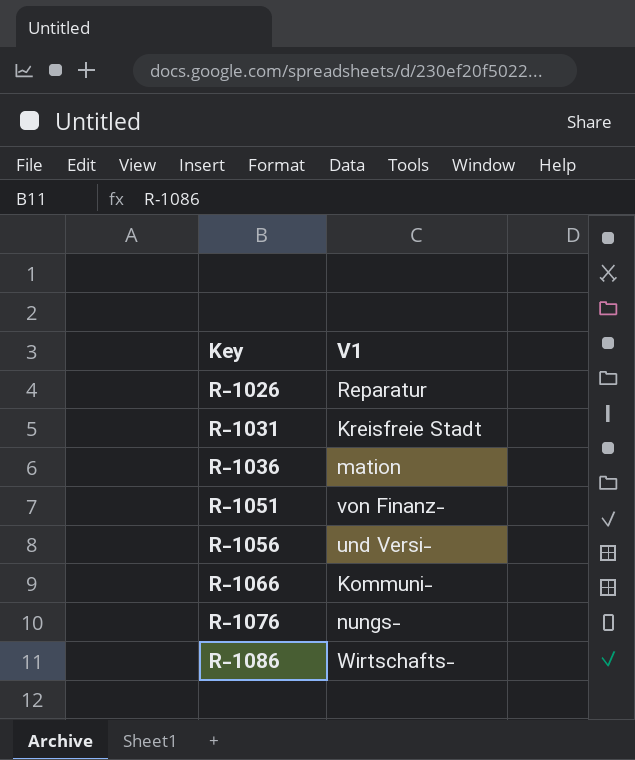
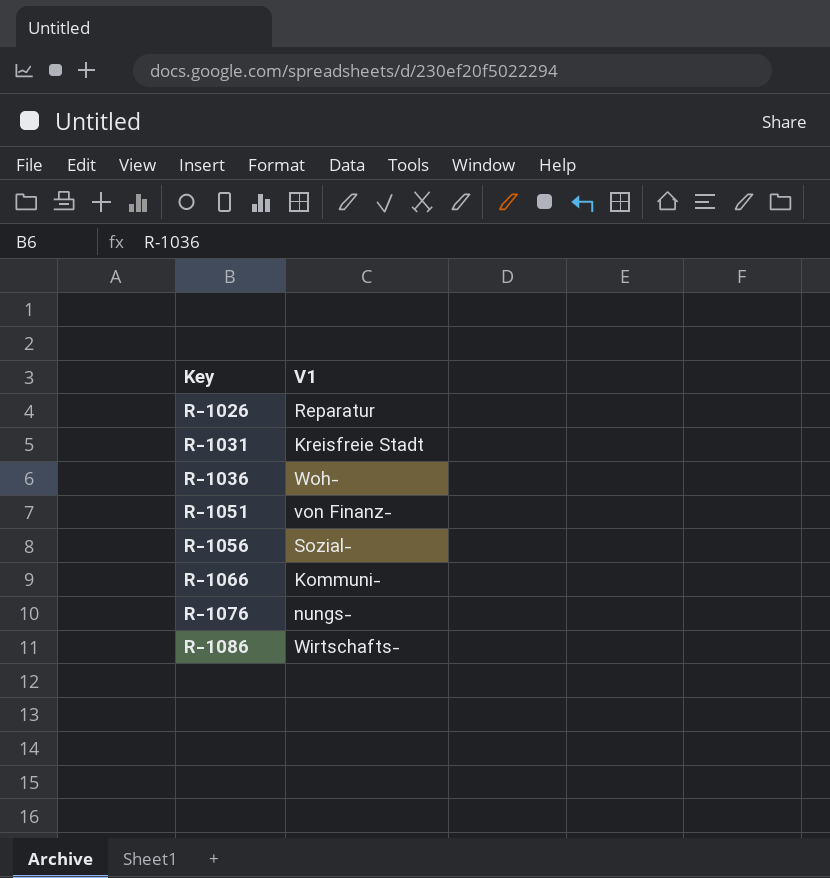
R-1036 | V1: mation -> Woh-
R-1056 | V1: und Versi- -> Sozial-

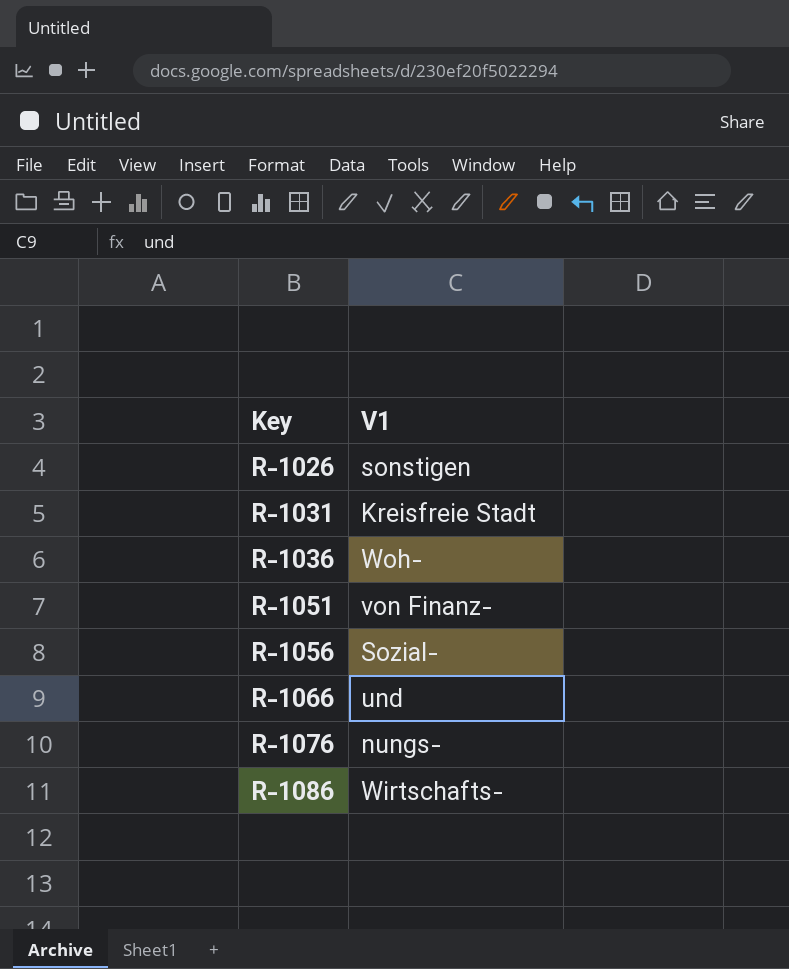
R-1026 | V1: Reparatur -> sonstigen
R-1066 | V1: Kommuni- -> und

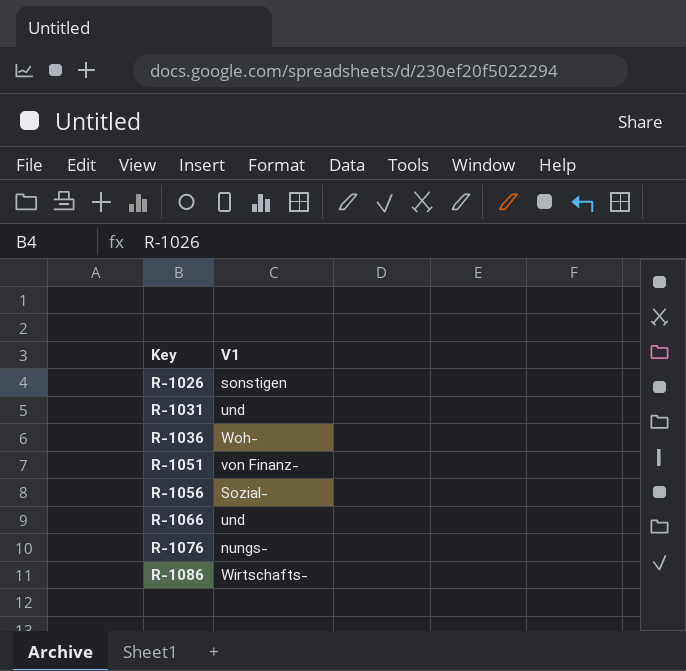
R-1031 | V1: Kreisfreie Stadt -> und

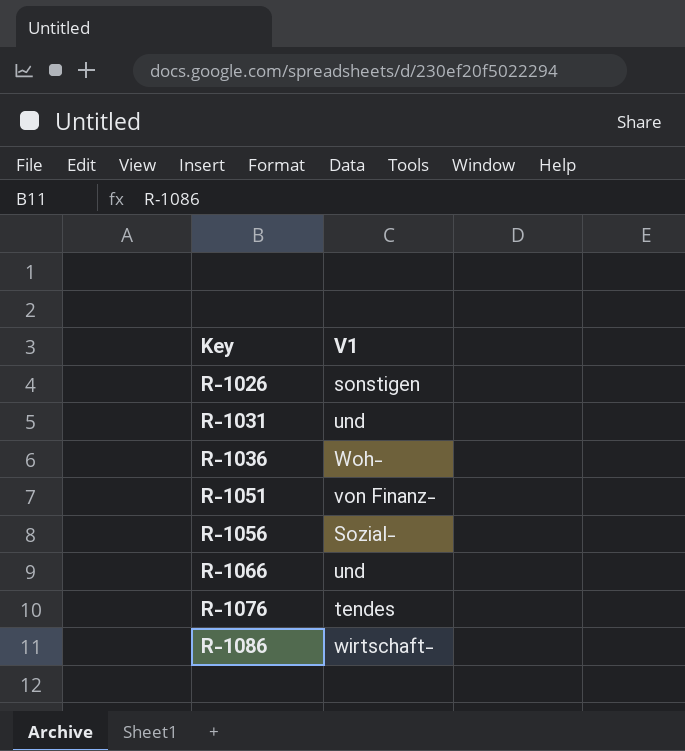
R-1076 | V1: nungs- -> tendes
R-1086 | V1: Wirtschafts- -> wirtschaft-

